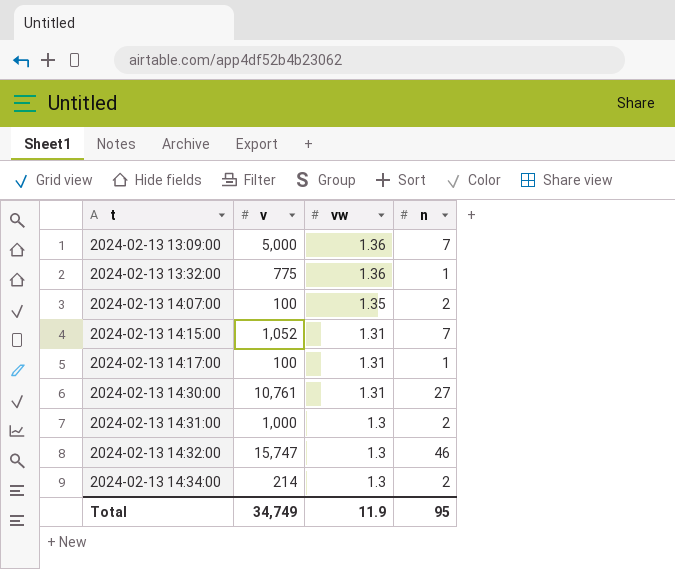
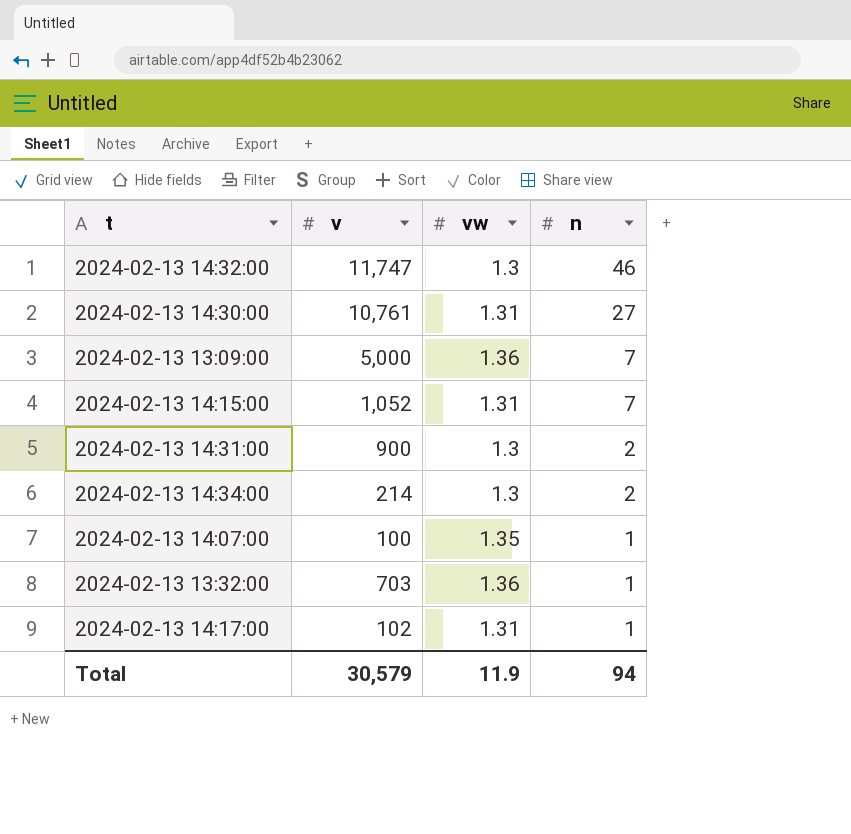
row order: t ascending -> n descending
2024-02-13 14:32:00 | v: 15,747 -> 11,747
2024-02-13 14:31:00 | v: 1,000 -> 900
2024-02-13 14:07:00 | n: 2 -> 1
2024-02-13 13:32:00 | v: 775 -> 703
2024-02-13 14:17:00 | v: 100 -> 102
Total | v: 34,749 -> 30,579
Total | n: 95 -> 94

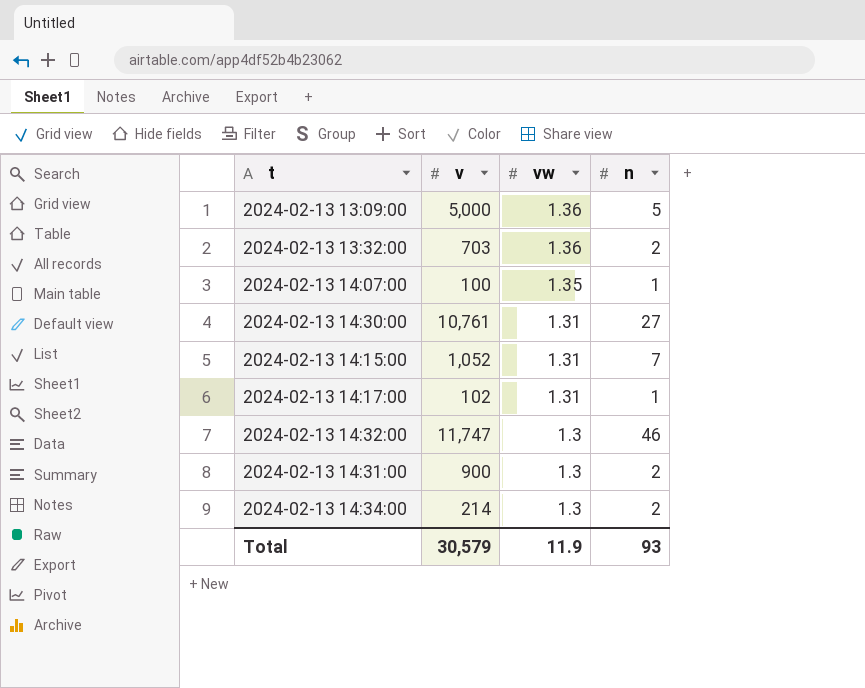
row order: n descending -> vw descending
2024-02-13 13:09:00 | n: 7 -> 5
2024-02-13 13:32:00 | n: 1 -> 2
Total | n: 94 -> 93

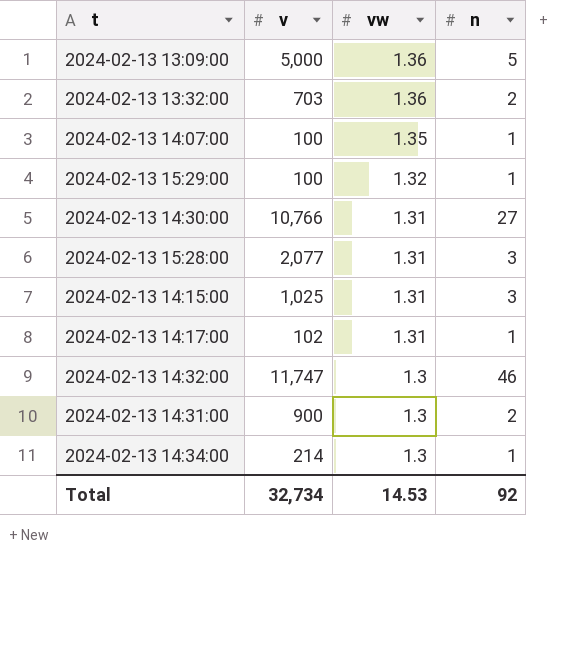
row 2024-02-13 15:29:00: none -> 100 | 1.32 | 1
2024-02-13 14:30:00 | v: 10,761 -> 10,766
row 2024-02-13 15:28:00: none -> 2,077 | 1.31 | 3
2024-02-13 14:15:00 | v: 1,052 -> 1,025
2024-02-13 14:15:00 | n: 7 -> 3
2024-02-13 14:34:00 | n: 2 -> 1
Total | v: 30,579 -> 32,734
Total | vw: 11.9 -> 14.53
Total | n: 93 -> 92

